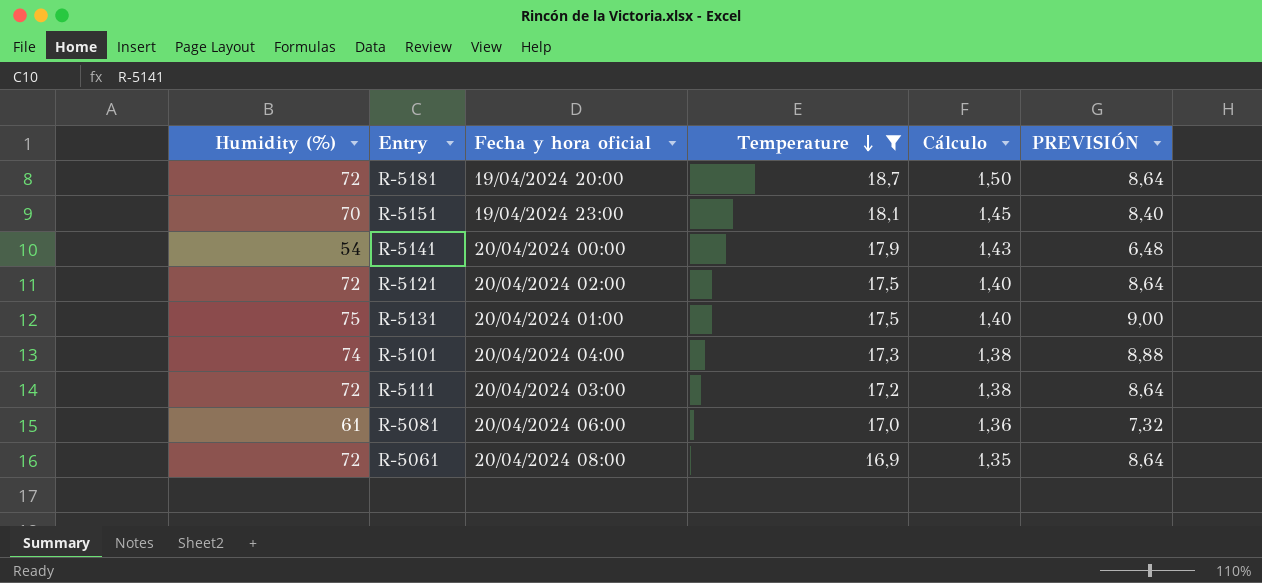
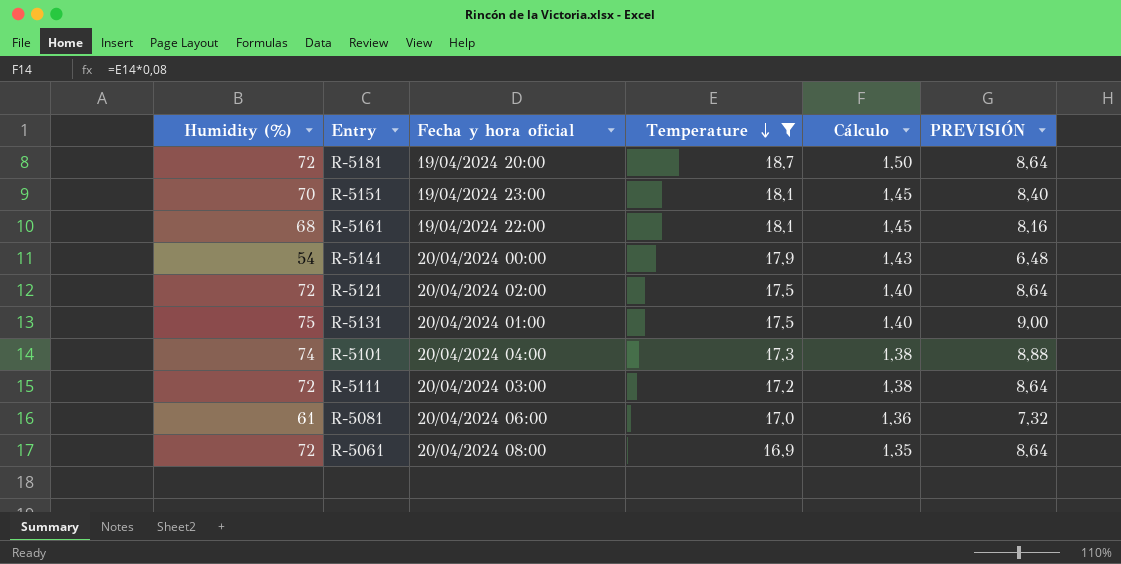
row R-5161: none -> 68 | 19/04/2024 22:00 | 18,1 | 1,45 | 8,16

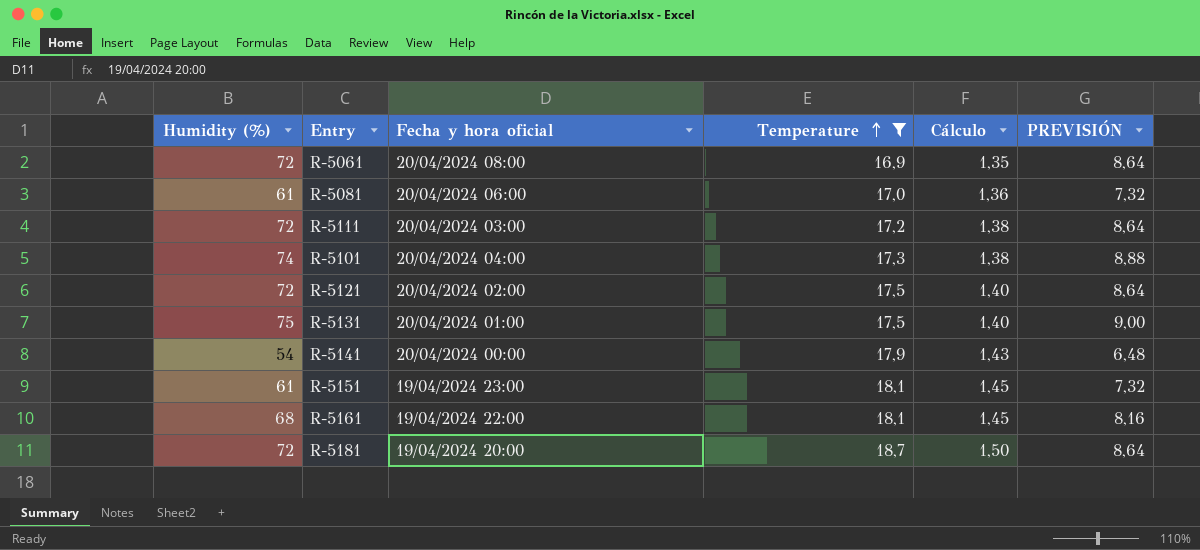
row order: Temperature descending -> Temperature ascending
R-5151 | Humidity (%): 70 -> 61
R-5151 | PREVISIÓN: 8,40 -> 7,32

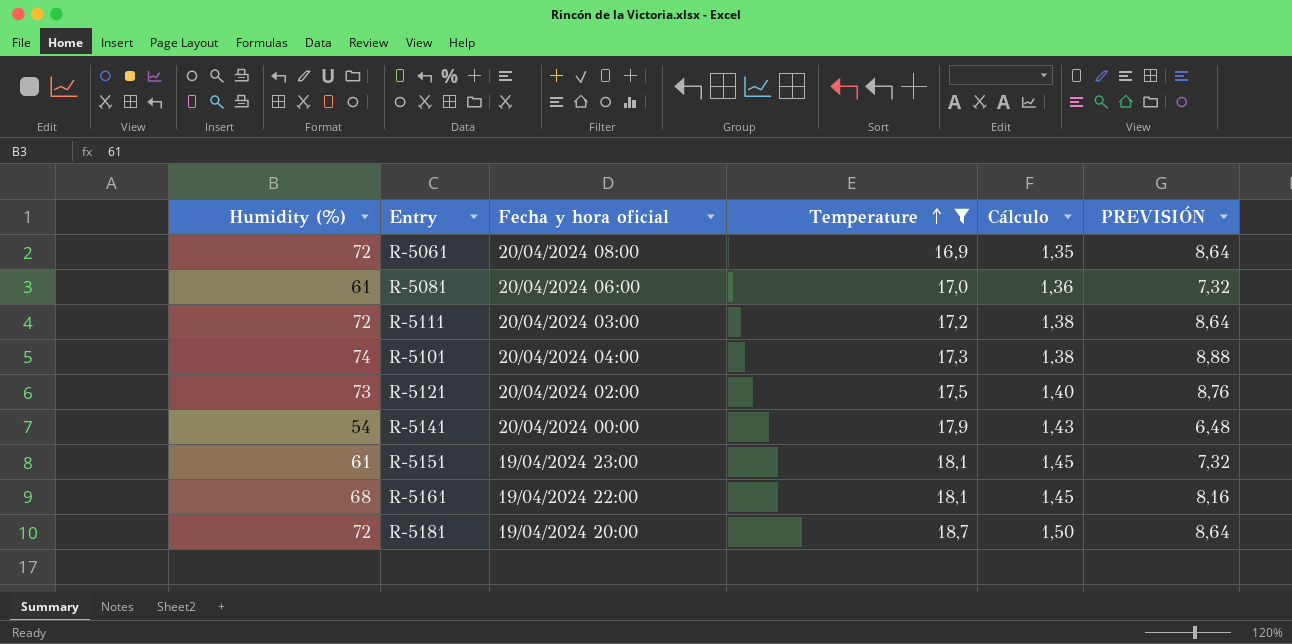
row R-5131: 75 | 20/04/2024 01:00 | 17,5 | 1,40 | 9,00 -> none
R-5121 | Humidity (%): 72 -> 73
R-5121 | PREVISIÓN: 8,64 -> 8,76

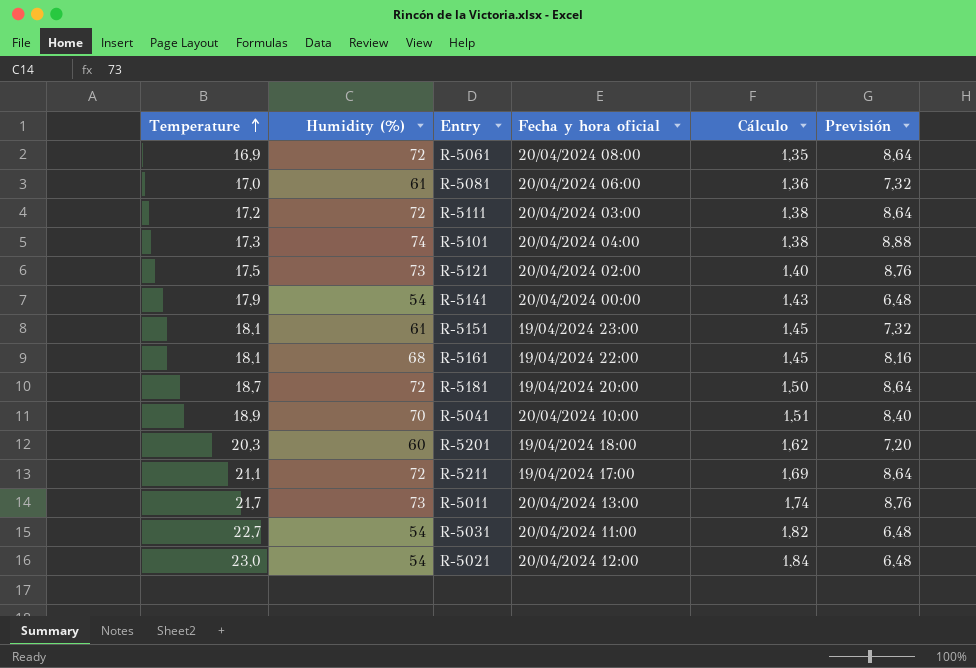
filter: Temperature <= 18,7 -> none
column Temperature | position: 4 -> 1
column name: PREVISIÓN -> Previsión

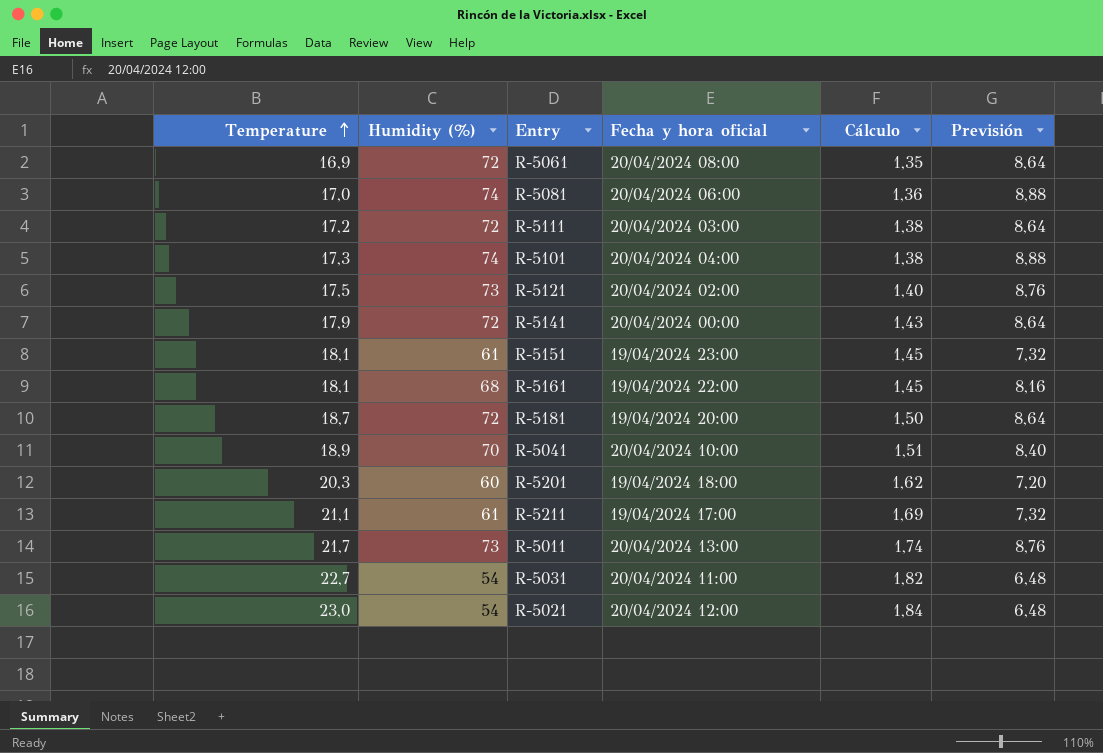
R-5081 | Humidity (%): 61 -> 74
R-5081 | Previsión: 7,32 -> 8,88
R-5141 | Humidity (%): 54 -> 72
R-5141 | Previsión: 6,48 -> 8,64
R-5211 | Humidity (%): 72 -> 61
R-5211 | Previsión: 8,64 -> 7,32

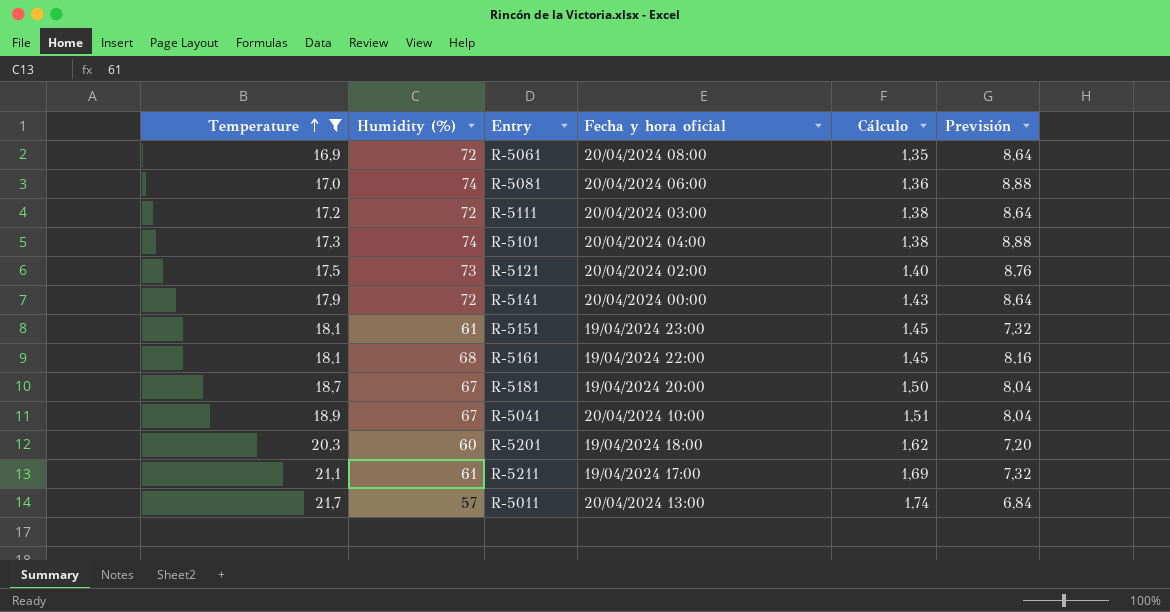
filter: none -> Temperature <= 21,7
R-5181 | Humidity (%): 72 -> 67
R-5181 | Previsión: 8,64 -> 8,04
R-5041 | Humidity (%): 70 -> 67
R-5041 | Previsión: 8,40 -> 8,04
R-5011 | Humidity (%): 73 -> 57
R-5011 | Previsión: 8,76 -> 6,84

